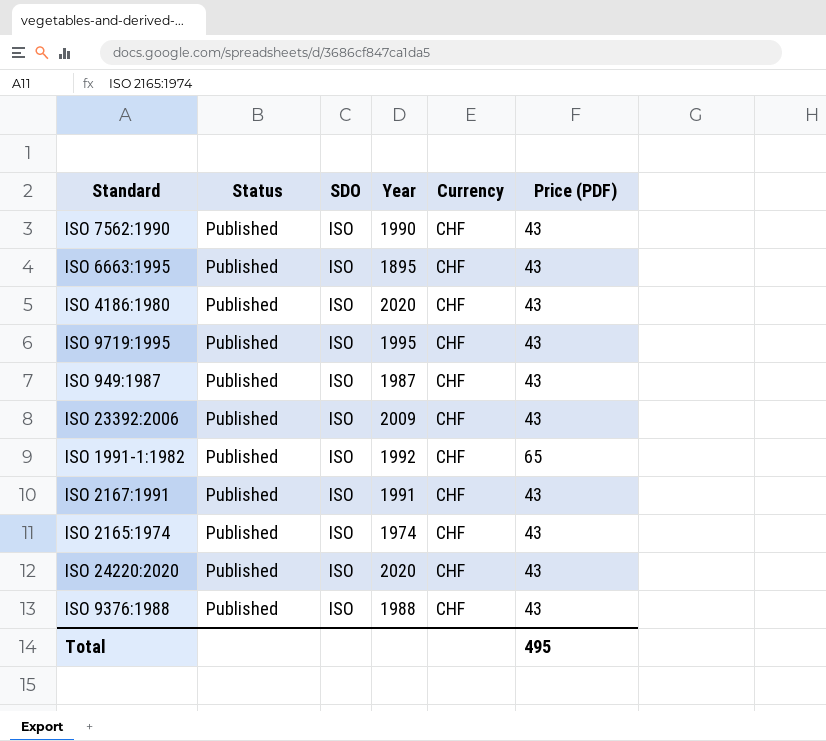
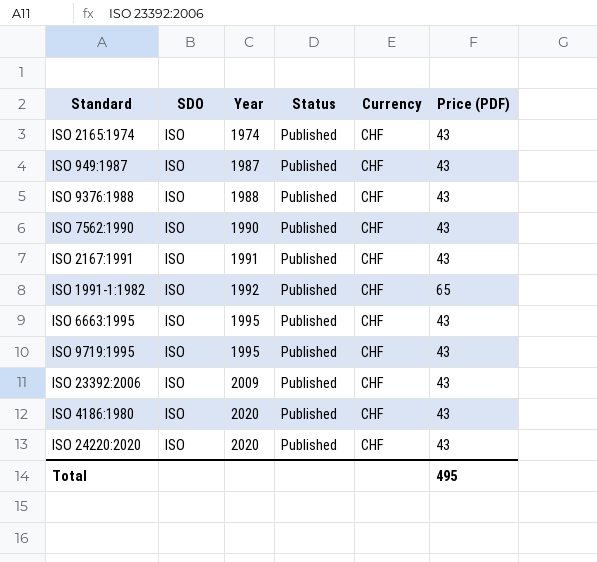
row order: none -> Year ascending
column Status | position: 2 -> 4
ISO 6663:1995 | Year: 1895 -> 1995

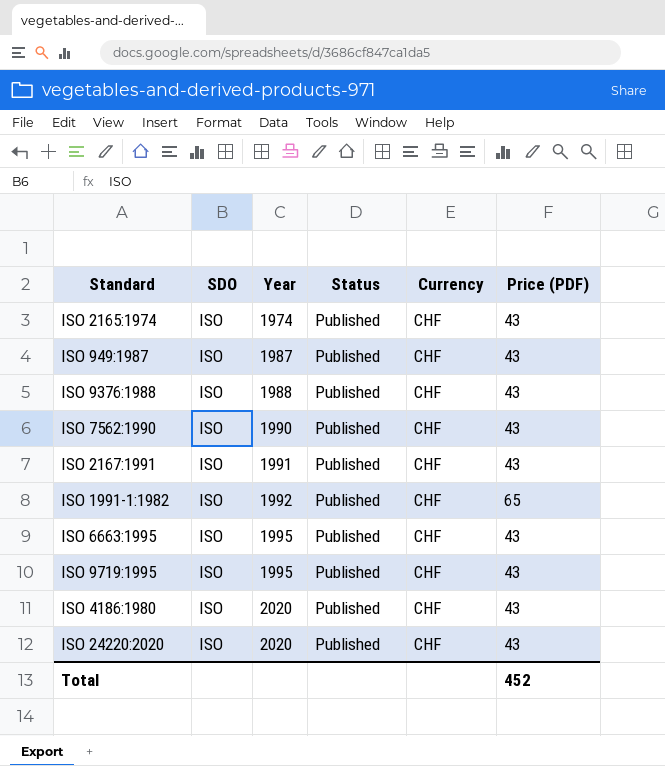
row ISO 23392:2006: ISO | 2009 | Published | CHF | 43 -> none
Total | Price (PDF): 495 -> 452

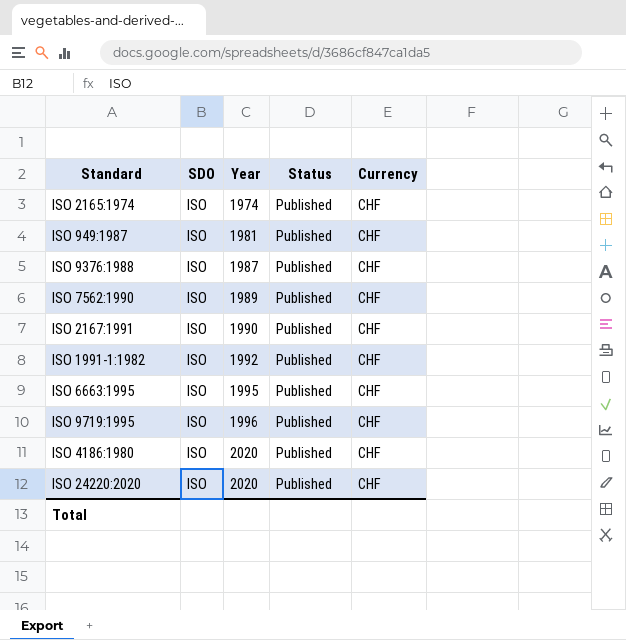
column Price (PDF) | position: 6 -> none
ISO 949:1987 | Year: 1987 -> 1981
ISO 9376:1988 | Year: 1988 -> 1987
ISO 7562:1990 | Year: 1990 -> 1989
ISO 2167:1991 | Year: 1991 -> 1990
ISO 9719:1995 | Year: 1995 -> 1996

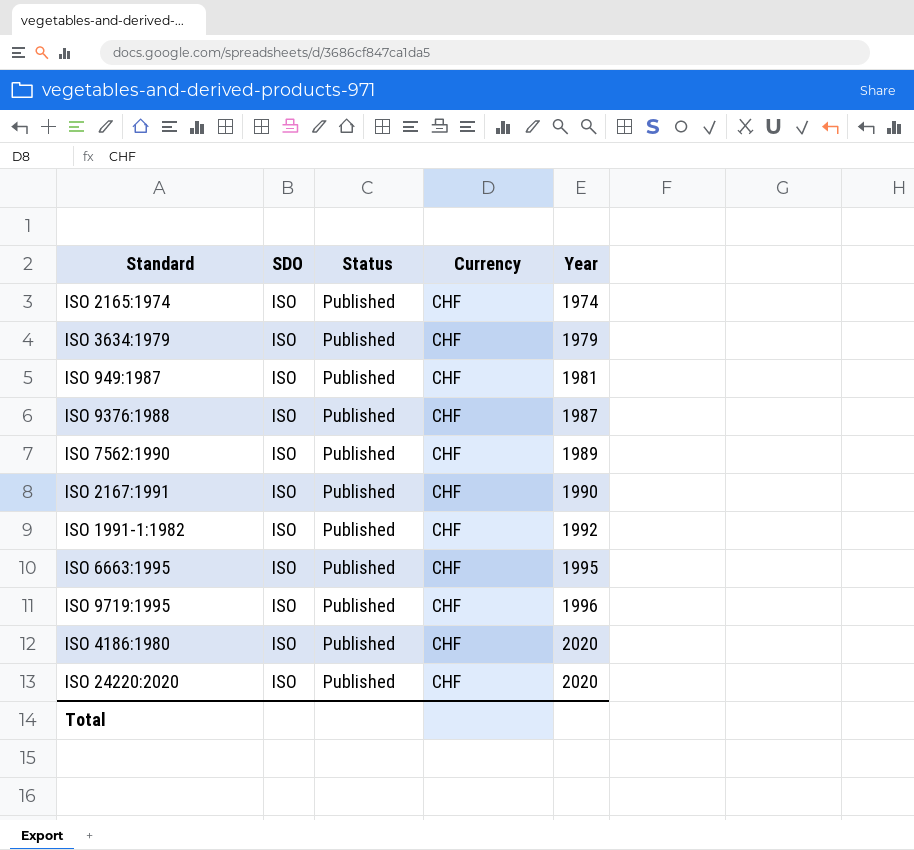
column Year | position: 3 -> 5
row ISO 3634:1979: none -> ISO | Published | CHF | 1979

